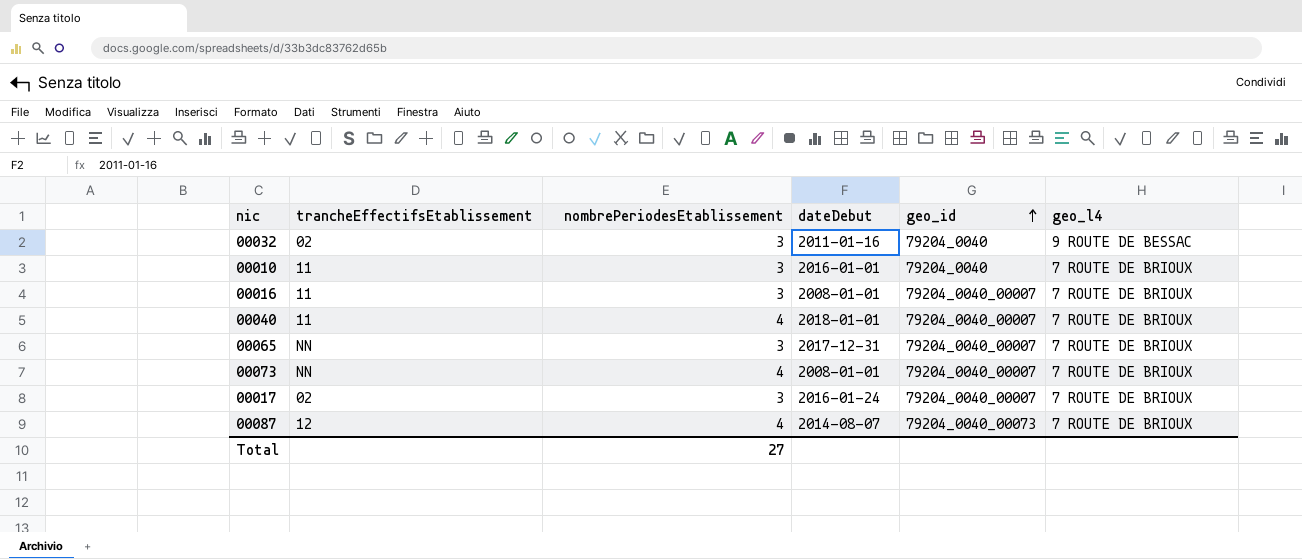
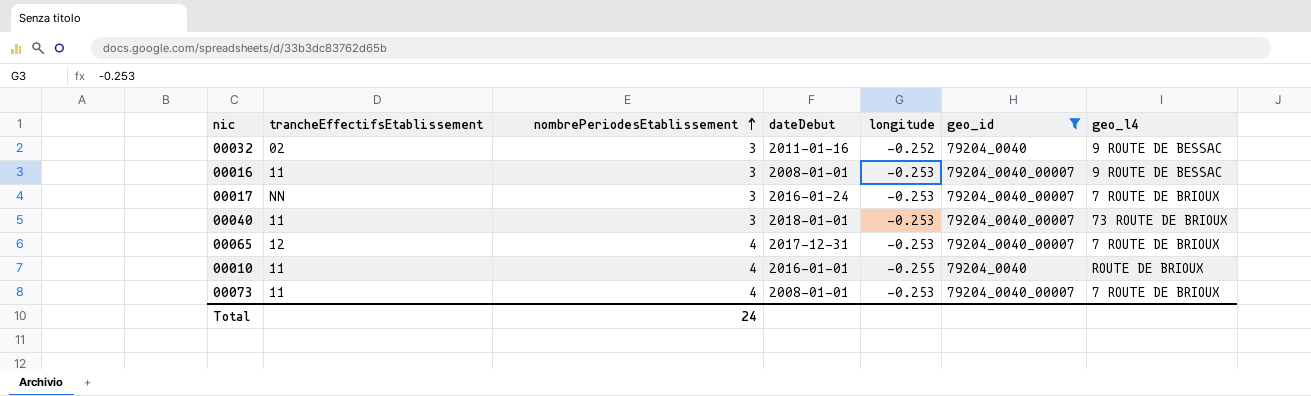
filter: none -> geo_id != 79204_0040_00073
row order: geo_id ascending -> nombrePeriodesEtablissement ascending
column longitude | position: none -> 5
00016 | geo_l4: 7 ROUTE DE BRIOUX -> 9 ROUTE DE BESSAC
00017 | trancheEffectifsEtablissement: 02 -> NN
00040 | nombrePeriodesEtablissement: 4 -> 3
00040 | geo_l4: 7 ROUTE DE BRIOUX -> 73 ROUTE DE BRIOUX
00065 | trancheEffectifsEtablissement: NN -> 12
00065 | nombrePeriodesEtablissement: 3 -> 4
00010 | nombrePeriodesEtablissement: 3 -> 4
00010 | geo_l4: 7 ROUTE DE BRIOUX -> ROUTE DE BRIOUX
00073 | trancheEffectifsEtablissement: NN -> 11
Total | nombrePeriodesEtablissement: 27 -> 24

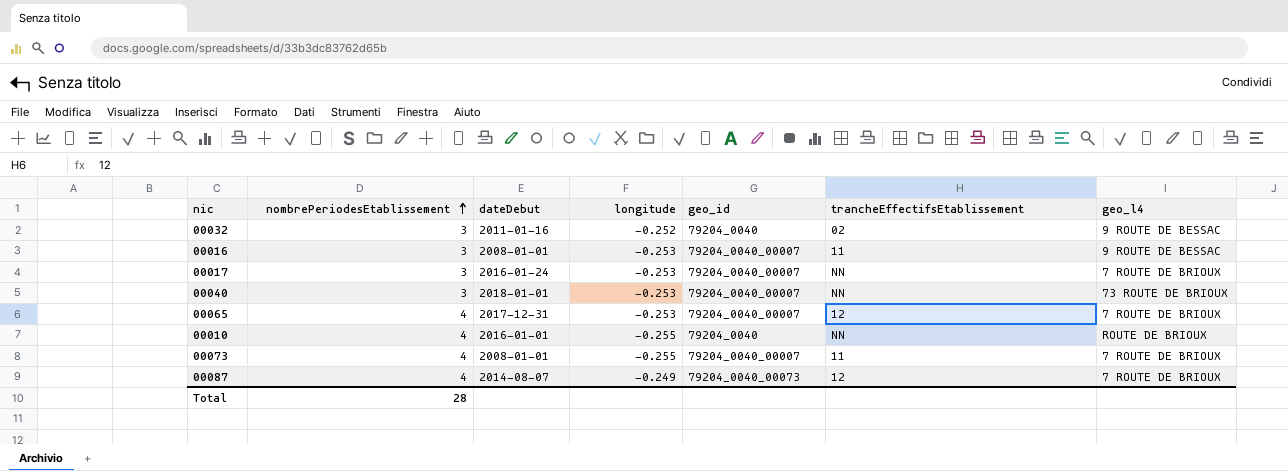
filter: geo_id != 79204_0040_00073 -> none
column trancheEffectifsEtablissement | position: 2 -> 6
00040 | trancheEffectifsEtablissement: 11 -> NN
00010 | trancheEffectifsEtablissement: 11 -> NN
00073 | longitude: -0.253 -> -0.255
Total | nombrePeriodesEtablissement: 24 -> 28

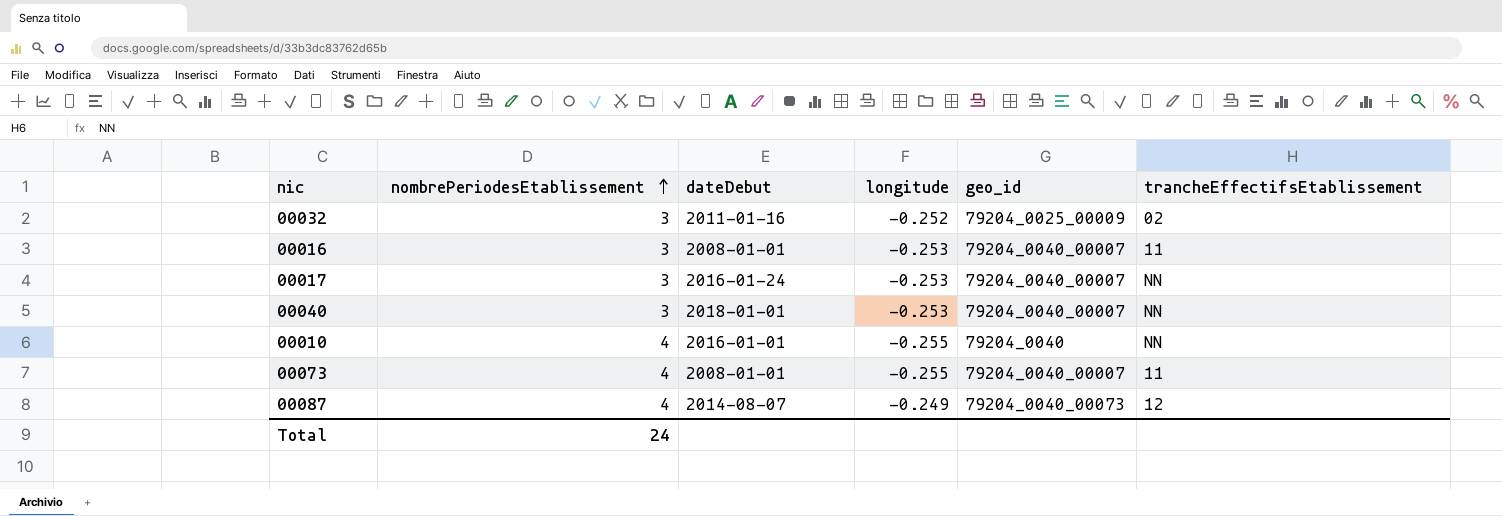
column geo_l4 | position: 7 -> none
row 00065: 4 | 2017-12-31 | -0.253 | 79204_0040_00007 | 12 | 7 ROUTE DE BRIOUX -> none
00032 | geo_id: 79204_0040 -> 79204_0025_00009
Total | nombrePeriodesEtablissement: 28 -> 24

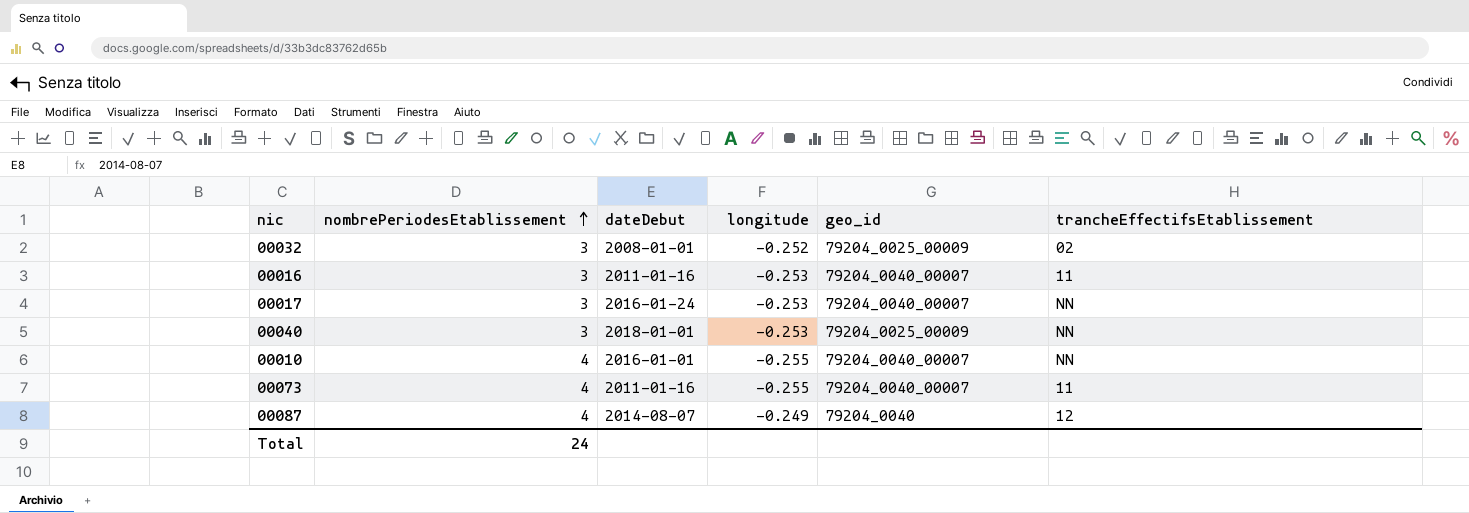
00032 | dateDebut: 2011-01-16 -> 2008-01-01
00016 | dateDebut: 2008-01-01 -> 2011-01-16
00040 | geo_id: 79204_0040_00007 -> 79204_0025_00009
00010 | geo_id: 79204_0040 -> 79204_0040_00007
00073 | dateDebut: 2008-01-01 -> 2011-01-16
00087 | geo_id: 79204_0040_00073 -> 79204_0040

